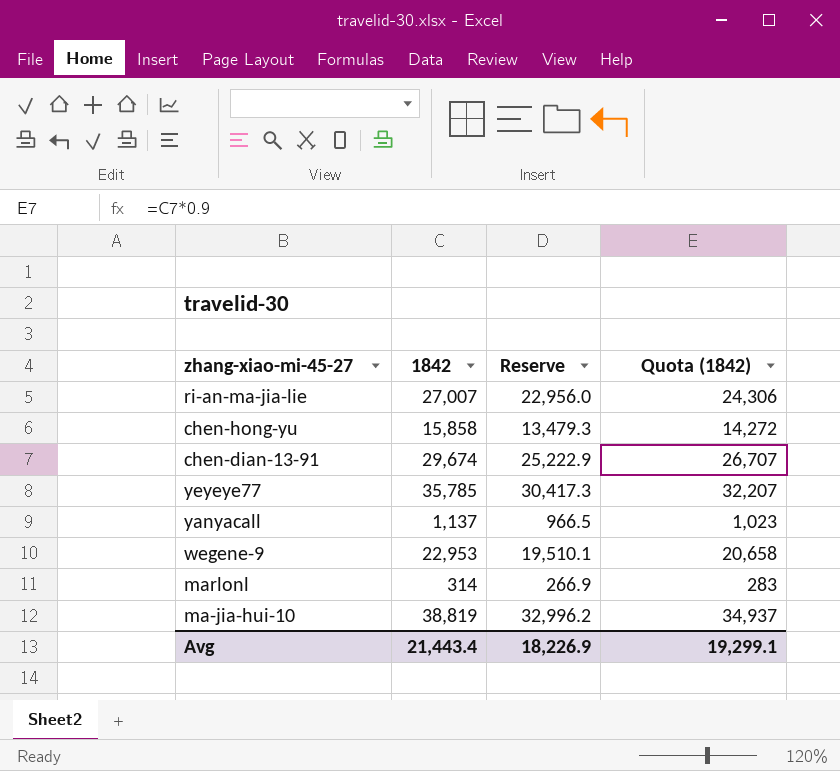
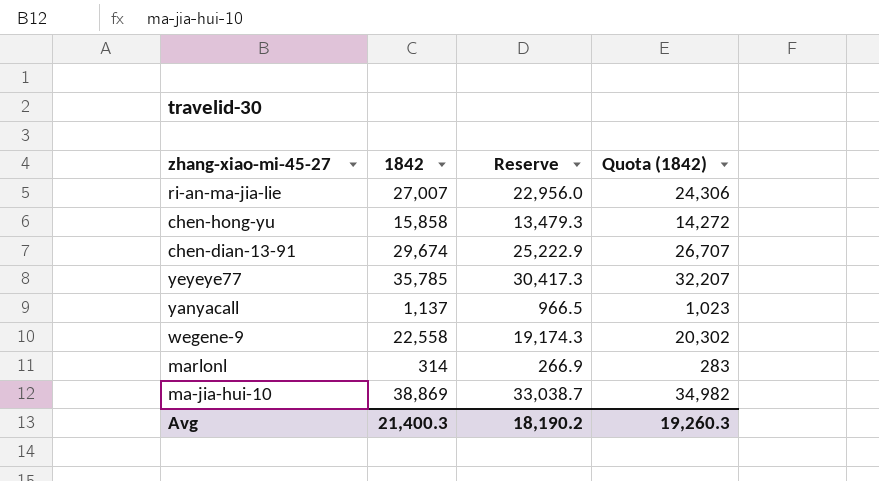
wegene-9 | 1842: 22,953 -> 22,558
wegene-9 | Reserve: 19,510.1 -> 19,174.3
wegene-9 | Quota (1842): 20,658 -> 20,302
ma-jia-hui-10 | 1842: 38,819 -> 38,869
ma-jia-hui-10 | Reserve: 32,996.2 -> 33,038.7
ma-jia-hui-10 | Quota (1842): 34,937 -> 34,982
Avg | 1842: 21,443.4 -> 21,400.3
Avg | Reserve: 18,226.9 -> 18,190.2
Avg | Quota (1842): 19,299.1 -> 19,260.3

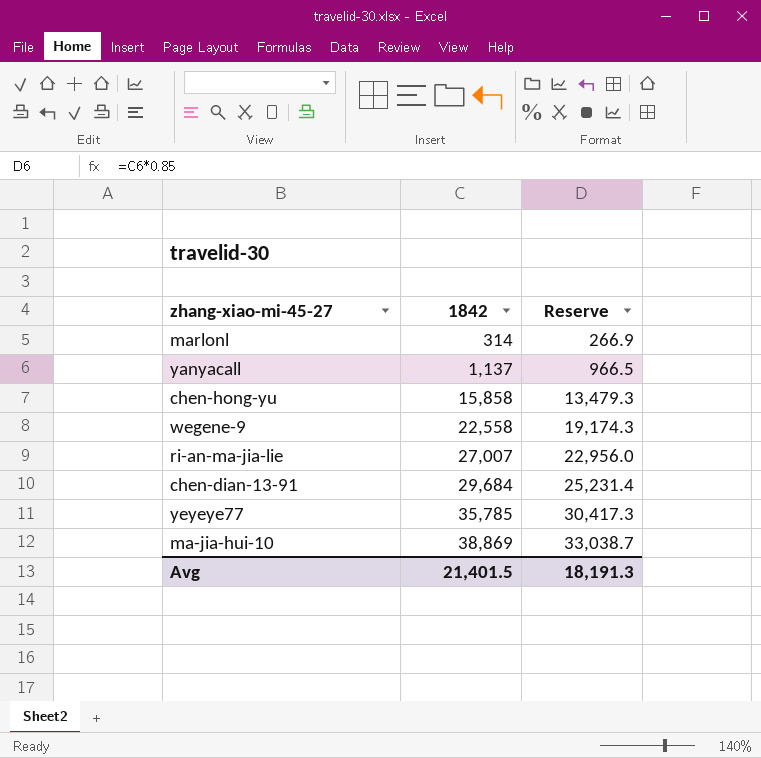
row order: none -> 1842 ascending
column Quota (1842) | formula: [1842] * 0.9 -> none
chen-dian-13-91 | 1842: 29,674 -> 29,684
chen-dian-13-91 | Reserve: 25,222.9 -> 25,231.4
Avg | 1842: 21,400.3 -> 21,401.5
Avg | Reserve: 18,190.2 -> 18,191.3

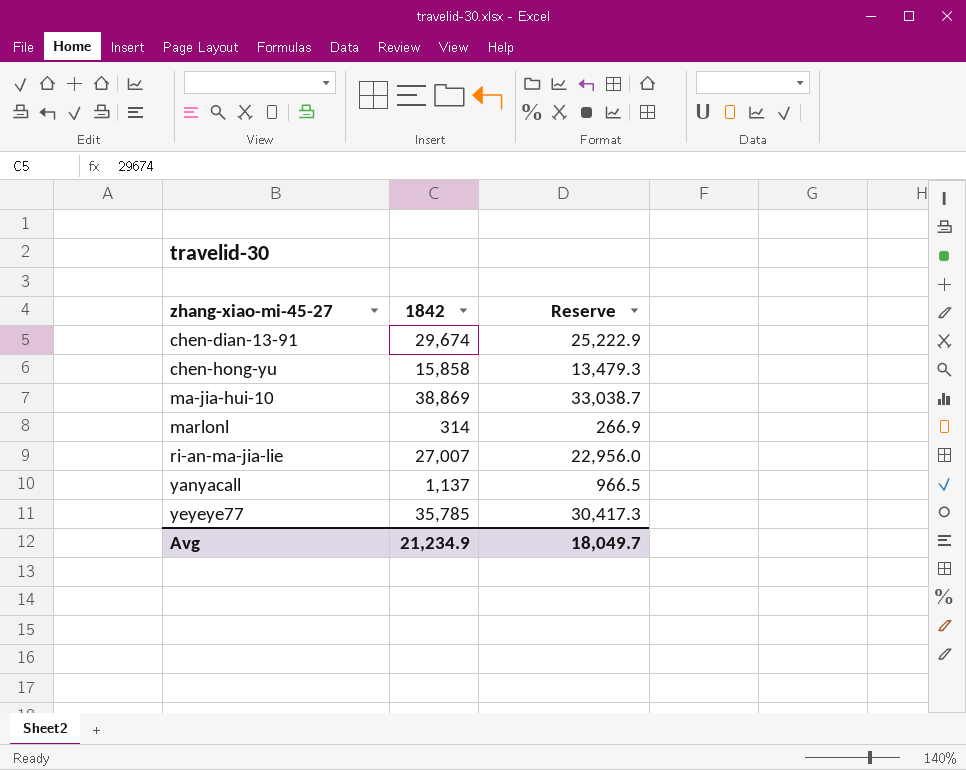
row order: 1842 ascending -> zhang-xiao-mi-45-27 ascending
row wegene-9: 22,558 | 19,174.3 -> none
chen-dian-13-91 | 1842: 29,684 -> 29,674
chen-dian-13-91 | Reserve: 25,231.4 -> 25,222.9
Avg | 1842: 21,401.5 -> 21,234.9
Avg | Reserve: 18,191.3 -> 18,049.7

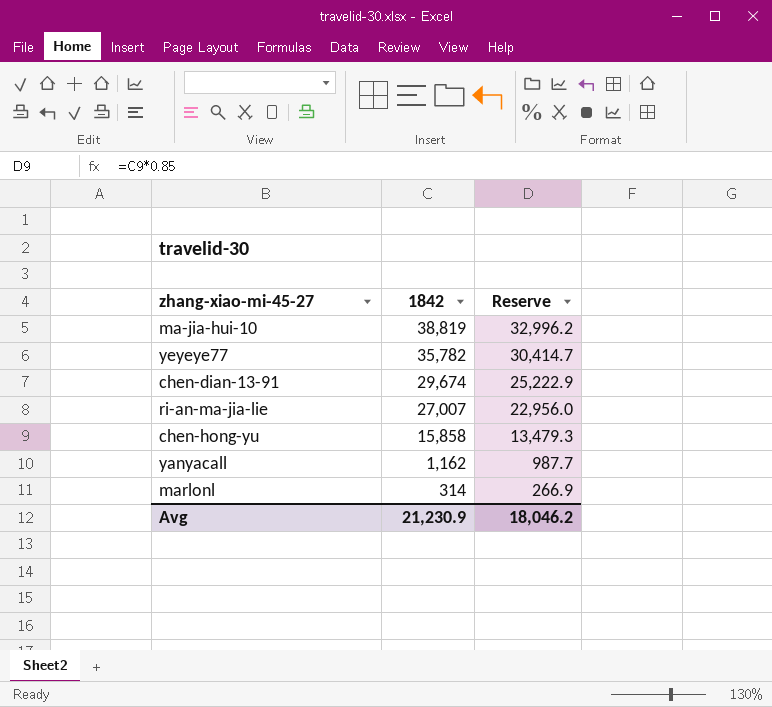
row order: zhang-xiao-mi-45-27 ascending -> 1842 descending
ma-jia-hui-10 | 1842: 38,869 -> 38,819
ma-jia-hui-10 | Reserve: 33,038.7 -> 32,996.2
yeyeye77 | 1842: 35,785 -> 35,782
yeyeye77 | Reserve: 30,417.3 -> 30,414.7
yanyacall | 1842: 1,137 -> 1,162
yanyacall | Reserve: 966.5 -> 987.7
Avg | 1842: 21,234.9 -> 21,230.9
Avg | Reserve: 18,049.7 -> 18,046.2

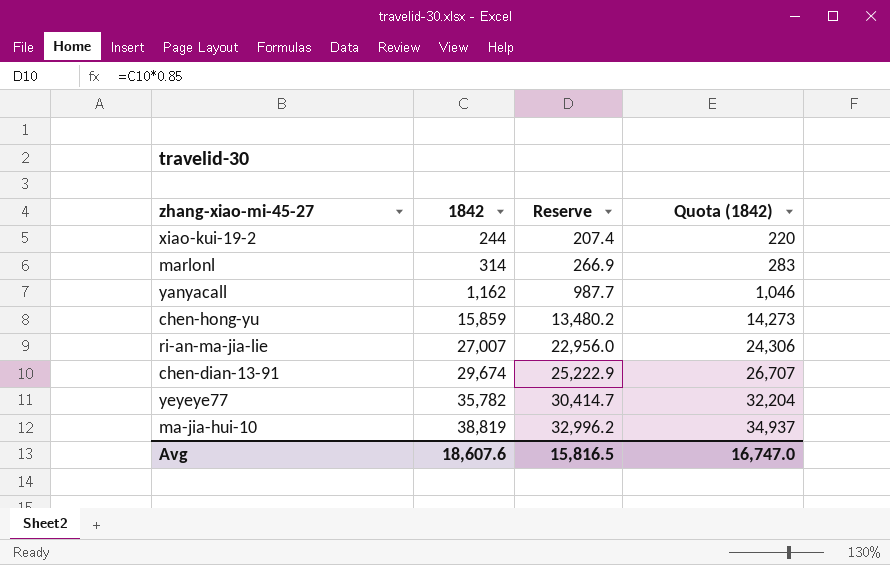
row order: 1842 descending -> 1842 ascending
column Quota (1842) | formula: none -> [1842] * 0.9
row xiao-kui-19-2: none -> 244 | 207.4 | 220
chen-hong-yu | 1842: 15,858 -> 15,859
chen-hong-yu | Reserve: 13,479.3 -> 13,480.2
Avg | 1842: 21,230.9 -> 18,607.6
Avg | Reserve: 18,046.2 -> 15,816.5

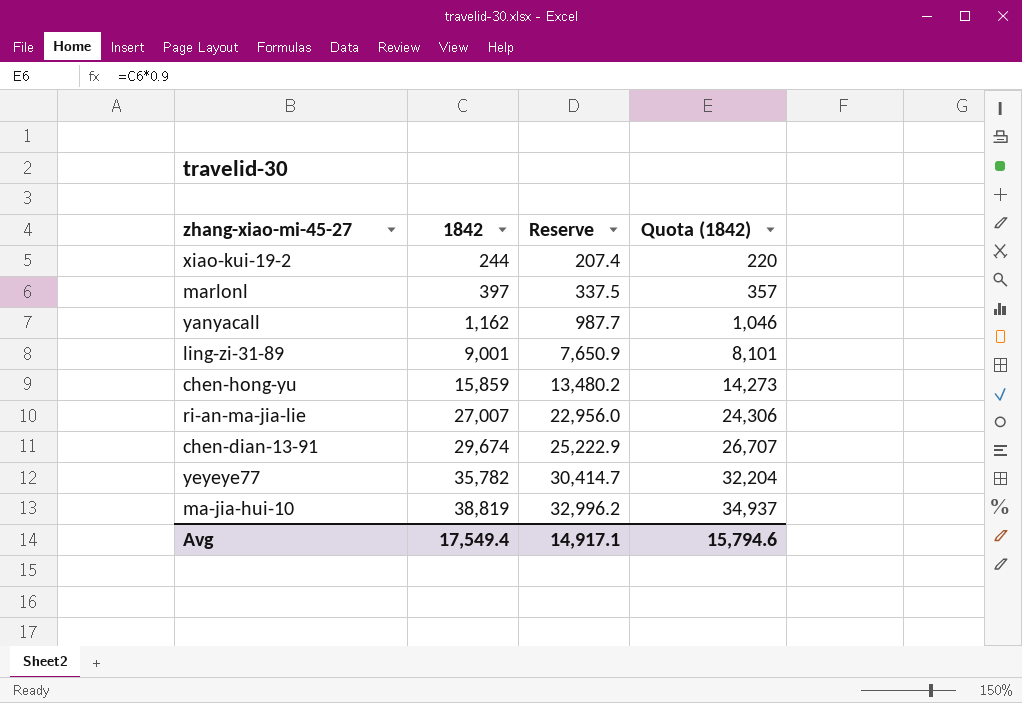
marlonl | 1842: 314 -> 397
marlonl | Reserve: 266.9 -> 337.5
marlonl | Quota (1842): 283 -> 357
row ling-zi-31-89: none -> 9,001 | 7,650.9 | 8,101
Avg | 1842: 18,607.6 -> 17,549.4
Avg | Reserve: 15,816.5 -> 14,917.1
Avg | Quota (1842): 16,747.0 -> 15,794.6

